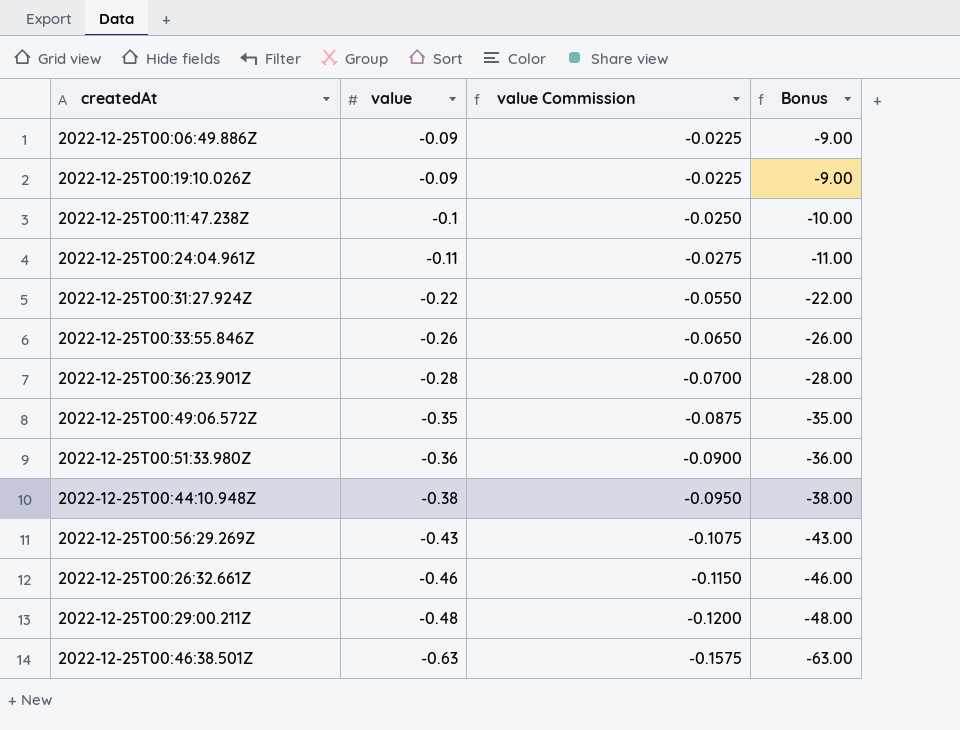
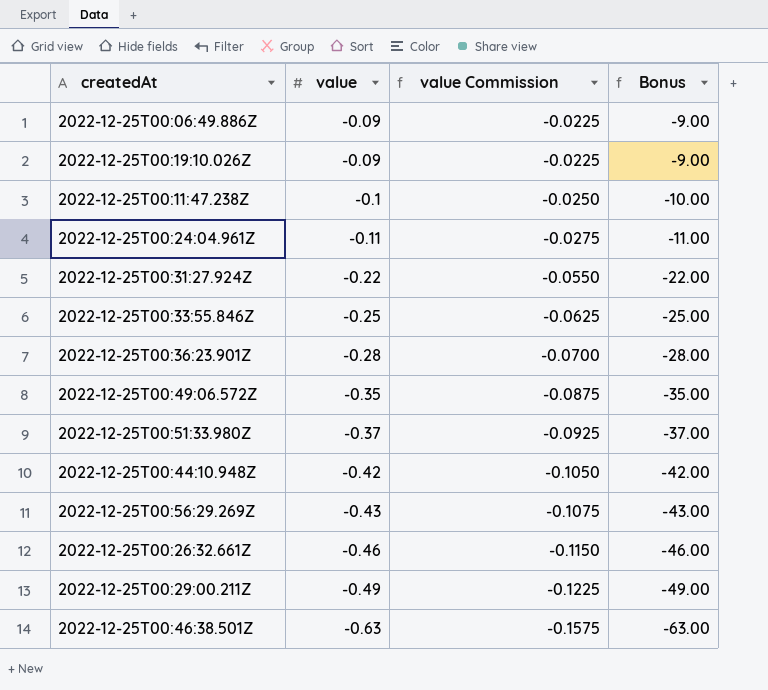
2022-12-25T00:33:55.846Z | value: -0.26 -> -0.25
2022-12-25T00:33:55.846Z | value Commission: -0.0650 -> -0.0625
2022-12-25T00:33:55.846Z | Bonus: -26.00 -> -25.00
2022-12-25T00:51:33.980Z | value: -0.36 -> -0.37
2022-12-25T00:51:33.980Z | value Commission: -0.0900 -> -0.0925
2022-12-25T00:51:33.980Z | Bonus: -36.00 -> -37.00
2022-12-25T00:44:10.948Z | value: -0.38 -> -0.42
2022-12-25T00:44:10.948Z | value Commission: -0.0950 -> -0.1050
2022-12-25T00:44:10.948Z | Bonus: -38.00 -> -42.00
2022-12-25T00:29:00.211Z | value: -0.48 -> -0.49
2022-12-25T00:29:00.211Z | value Commission: -0.1200 -> -0.1225
2022-12-25T00:29:00.211Z | Bonus: -48.00 -> -49.00

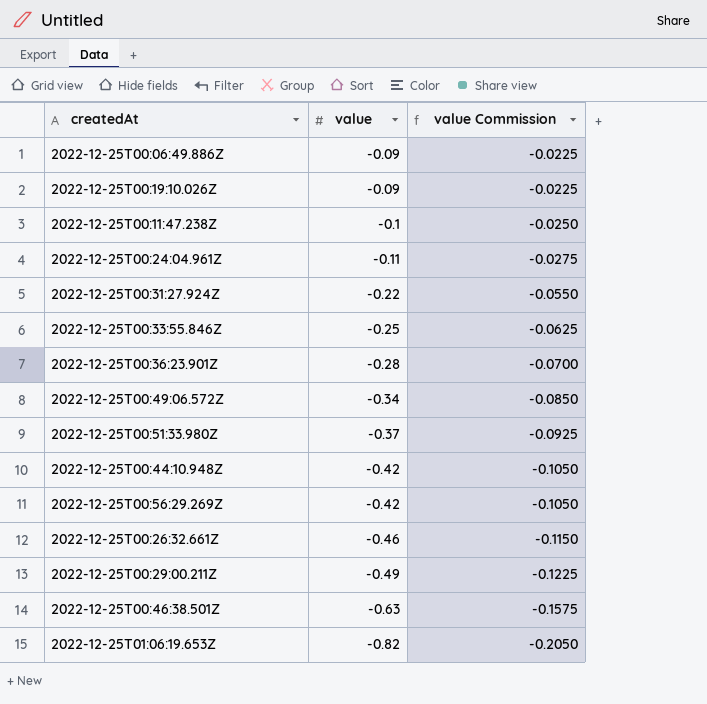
column Bonus | formula: [value] * 100 -> none
2022-12-25T00:49:06.572Z | value: -0.35 -> -0.34
2022-12-25T00:49:06.572Z | value Commission: -0.0875 -> -0.0850
2022-12-25T00:56:29.269Z | value: -0.43 -> -0.42
2022-12-25T00:56:29.269Z | value Commission: -0.1075 -> -0.1050
row 2022-12-25T01:06:19.653Z: none -> -0.82 | -0.2050

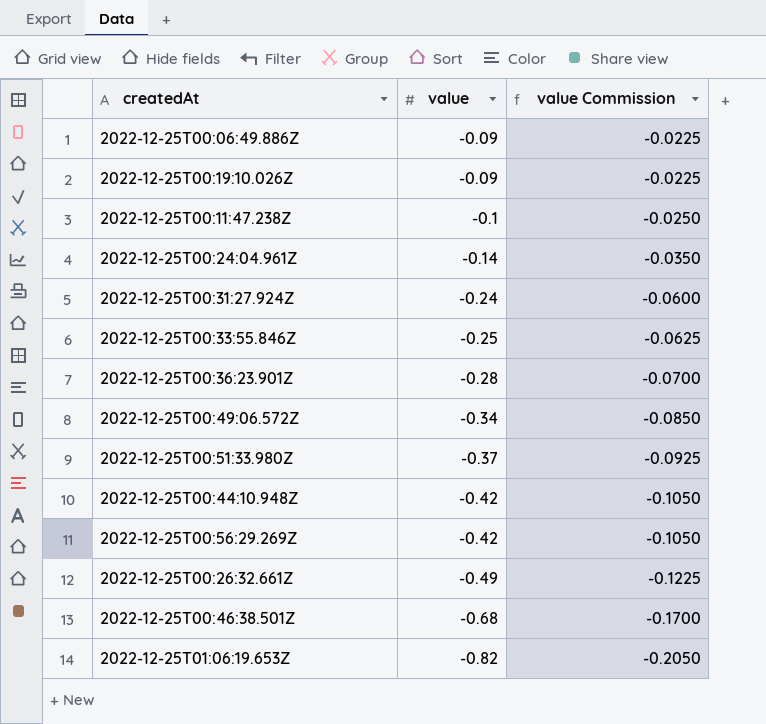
row 2022-12-25T00:29:00.211Z: -0.49 | -0.1225 -> none
2022-12-25T00:24:04.961Z | value: -0.11 -> -0.14
2022-12-25T00:24:04.961Z | value Commission: -0.0275 -> -0.0350
2022-12-25T00:31:27.924Z | value: -0.22 -> -0.24
2022-12-25T00:31:27.924Z | value Commission: -0.0550 -> -0.0600
2022-12-25T00:26:32.661Z | value: -0.46 -> -0.49
2022-12-25T00:26:32.661Z | value Commission: -0.1150 -> -0.1225
2022-12-25T00:46:38.501Z | value: -0.63 -> -0.68
2022-12-25T00:46:38.501Z | value Commission: -0.1575 -> -0.1700

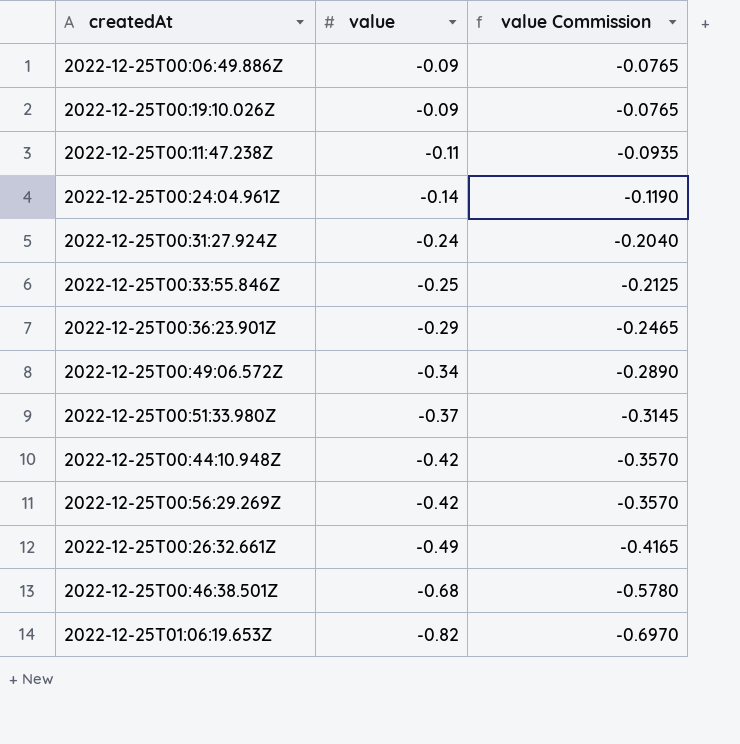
column value Commission | formula: [value] * 0.25 -> [value] * 0.85
2022-12-25T00:11:47.238Z | value: -0.1 -> -0.11
2022-12-25T00:36:23.901Z | value: -0.28 -> -0.29

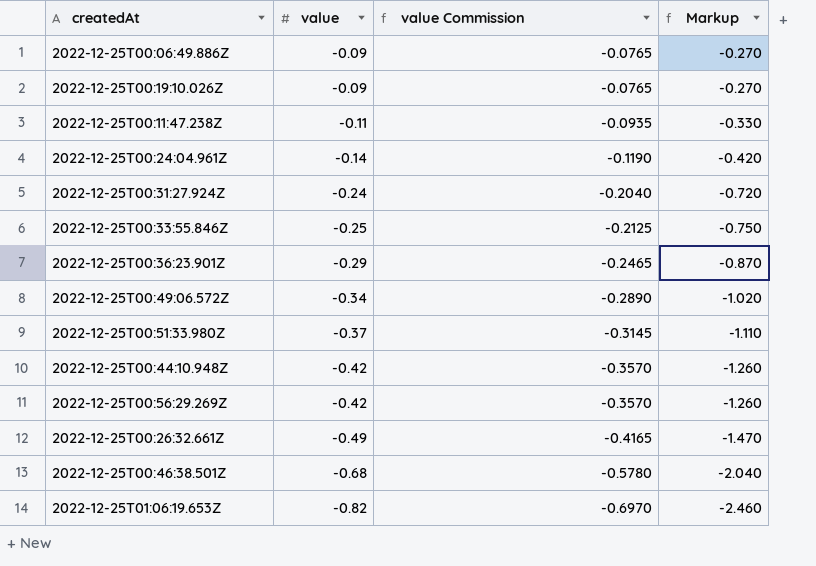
column Markup | formula: none -> [value] * 3

